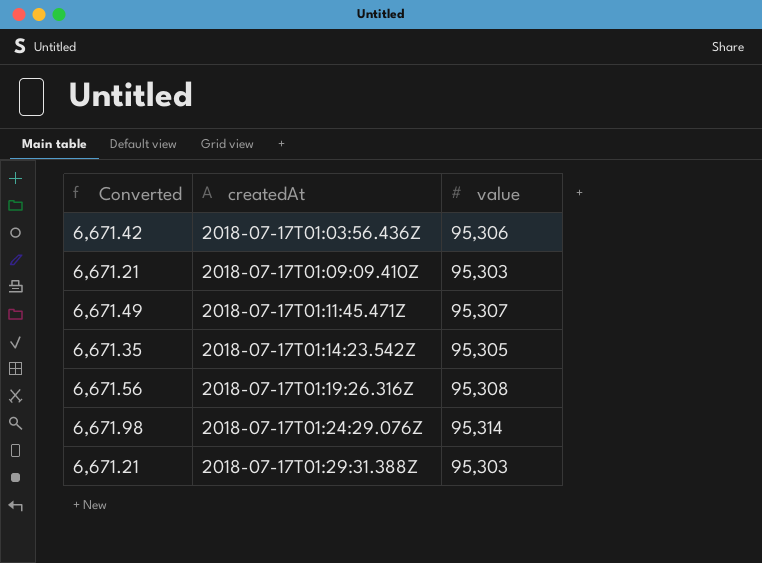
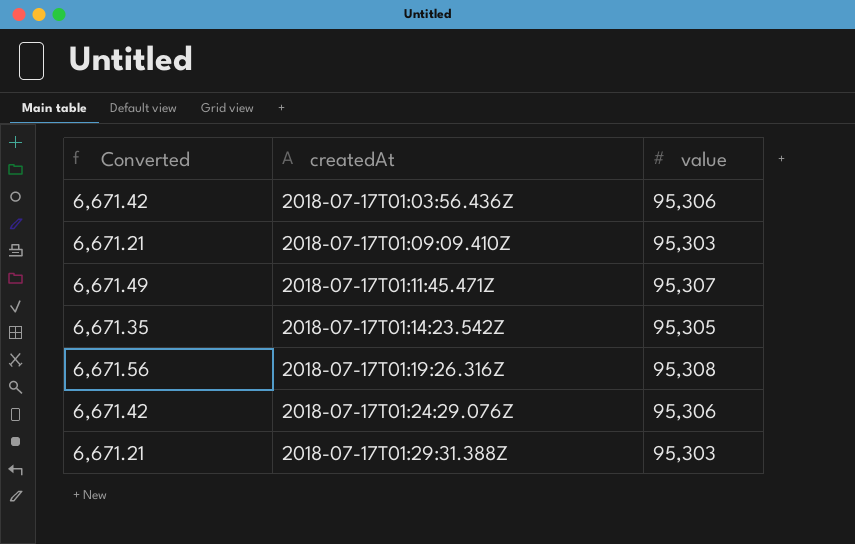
2018-07-17T01:24:29.076Z | Converted: 6,671.98 -> 6,671.42
2018-07-17T01:24:29.076Z | value: 95,314 -> 95,306

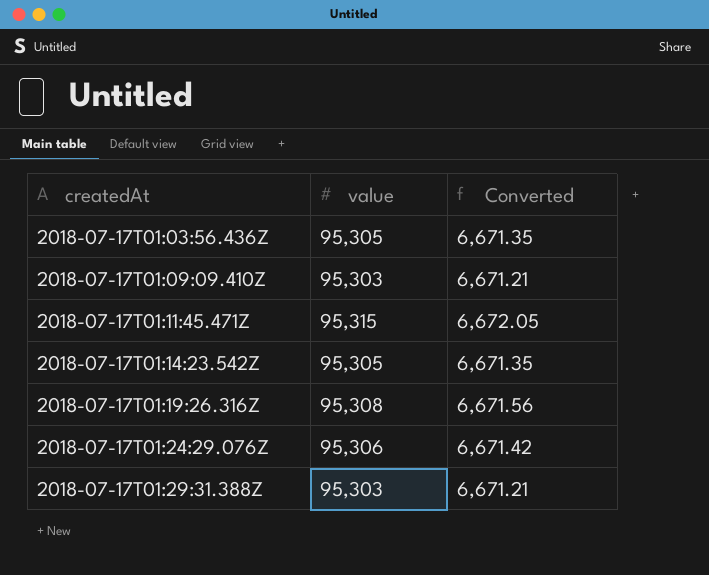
column Converted | position: 1 -> 3
2018-07-17T01:03:56.436Z | value: 95,306 -> 95,305
2018-07-17T01:03:56.436Z | Converted: 6,671.42 -> 6,671.35
2018-07-17T01:11:45.471Z | value: 95,307 -> 95,315
2018-07-17T01:11:45.471Z | Converted: 6,671.49 -> 6,672.05

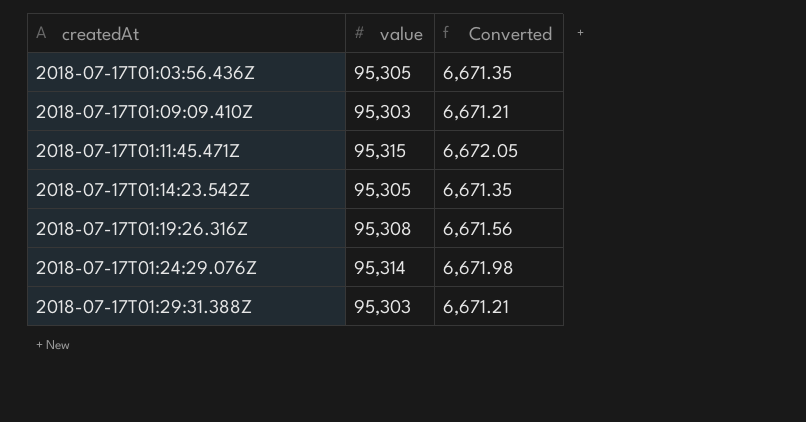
2018-07-17T01:24:29.076Z | value: 95,306 -> 95,314
2018-07-17T01:24:29.076Z | Converted: 6,671.42 -> 6,671.98

